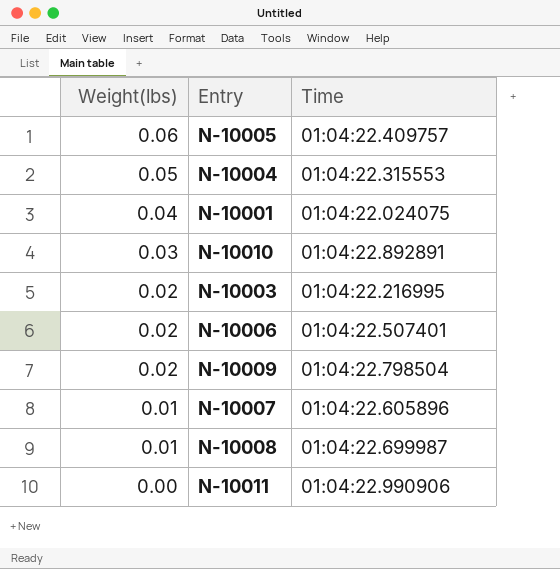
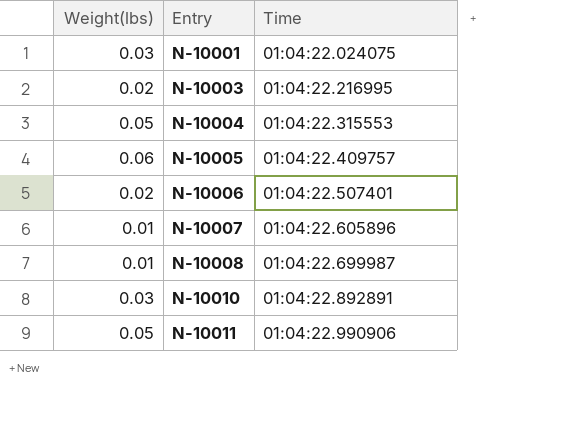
row order: Weight(lbs) descending -> Entry ascending
row N-10009: 0.02 | 01:04:22.798504 -> none
N-10001 | Weight(lbs): 0.04 -> 0.03
N-10011 | Weight(lbs): 0.00 -> 0.05

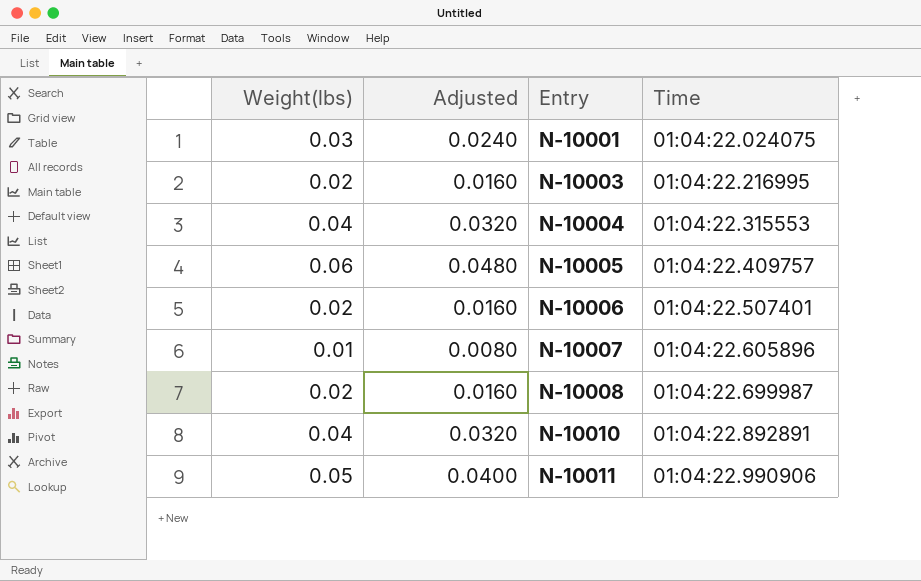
column Adjusted | formula: none -> [Weight(lbs)] * 0.8
N-10004 | Weight(lbs): 0.05 -> 0.04
N-10008 | Weight(lbs): 0.01 -> 0.02
N-10010 | Weight(lbs): 0.03 -> 0.04

